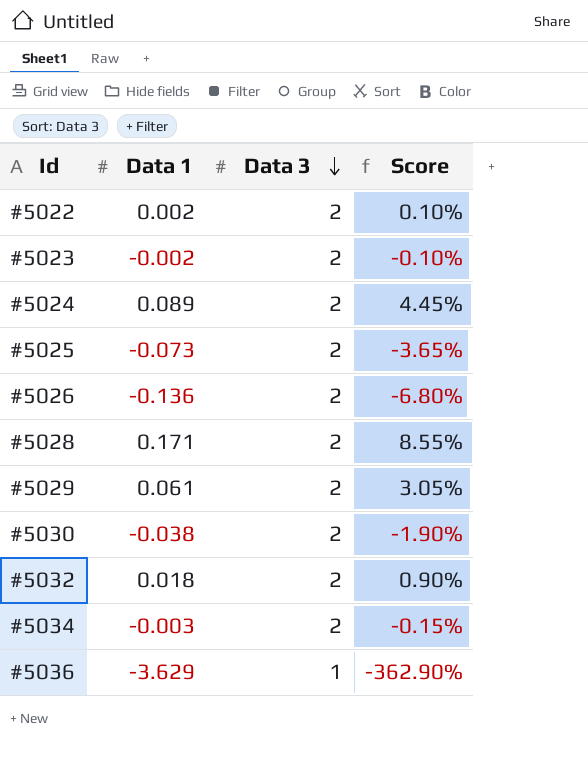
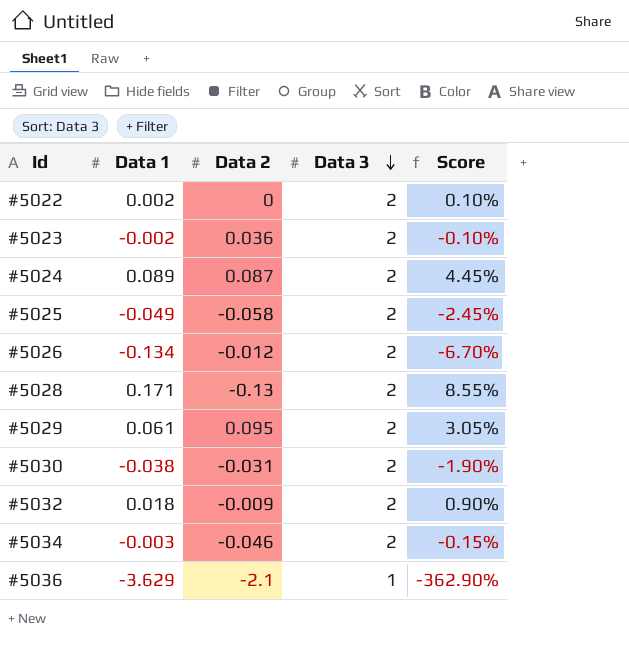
column Data 2 | position: none -> 3
#5025 | Data 1: -0.073 -> -0.049
#5025 | Score: -3.65% -> -2.45%
#5026 | Data 1: -0.136 -> -0.134
#5026 | Score: -6.80% -> -6.70%

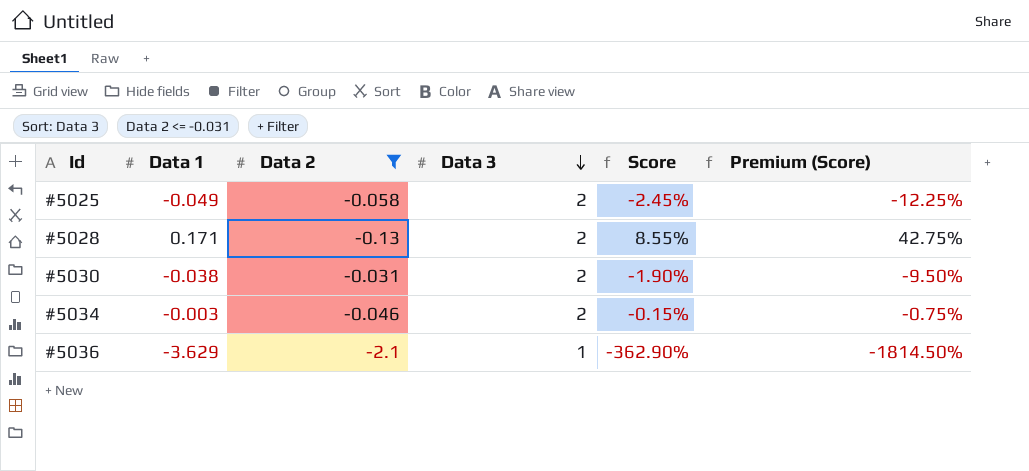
filter: none -> Data 2 <= -0.031
column Premium (Score) | formula: none -> [Score] * 5

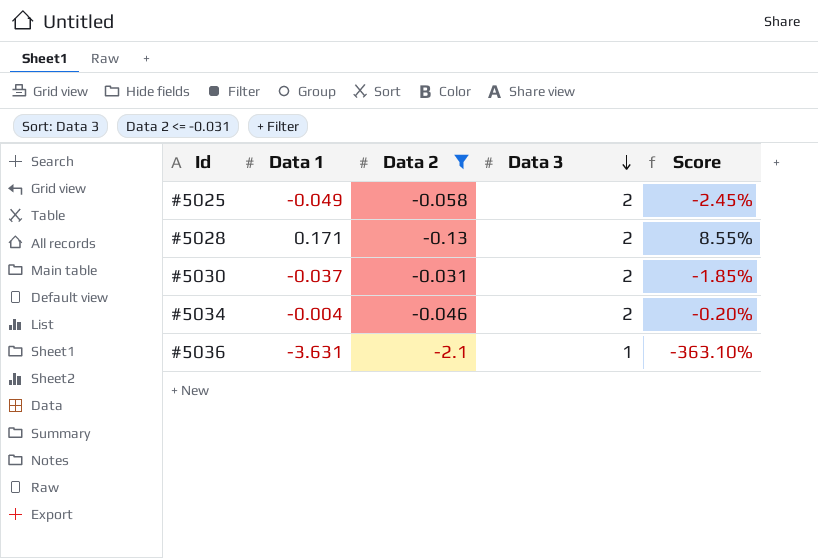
column Premium (Score) | formula: [Score] * 5 -> none
#5030 | Data 1: -0.038 -> -0.037
#5030 | Score: -1.90% -> -1.85%
#5034 | Data 1: -0.003 -> -0.004
#5034 | Score: -0.15% -> -0.20%
#5036 | Data 1: -3.629 -> -3.631
#5036 | Score: -362.90% -> -363.10%

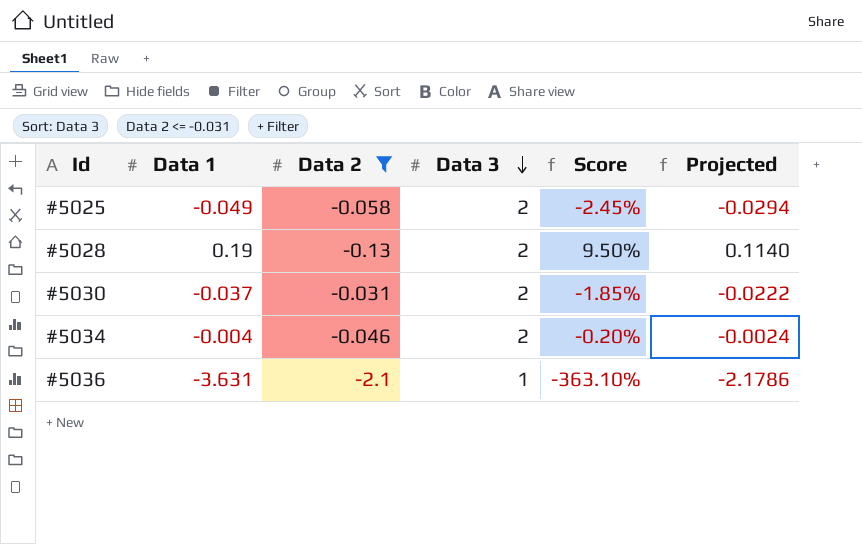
column Projected | formula: none -> [Data 1] * 0.6
#5028 | Data 1: 0.171 -> 0.19
#5028 | Score: 8.55% -> 9.50%

